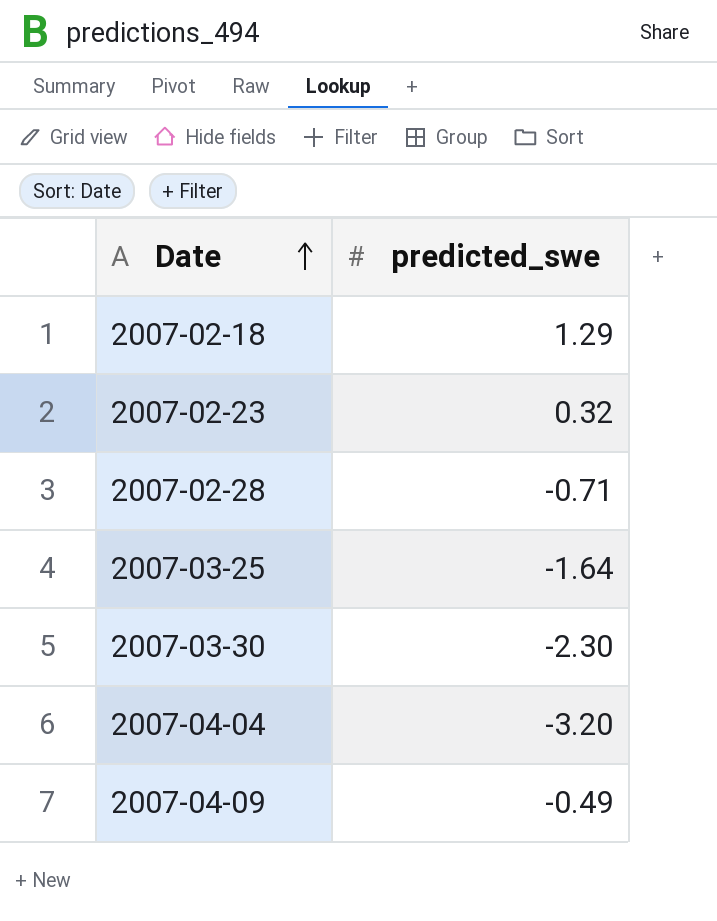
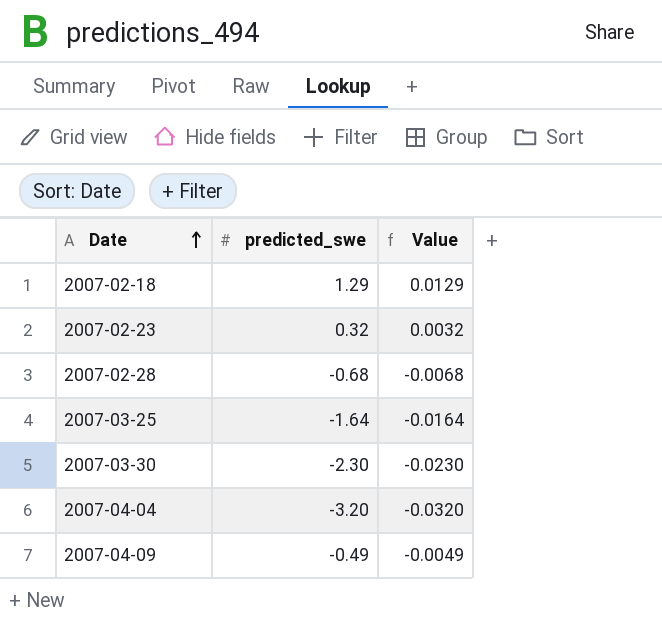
column Value | formula: none -> [predicted_swe] * 0.01
2007-02-28 | predicted_swe: -0.71 -> -0.68

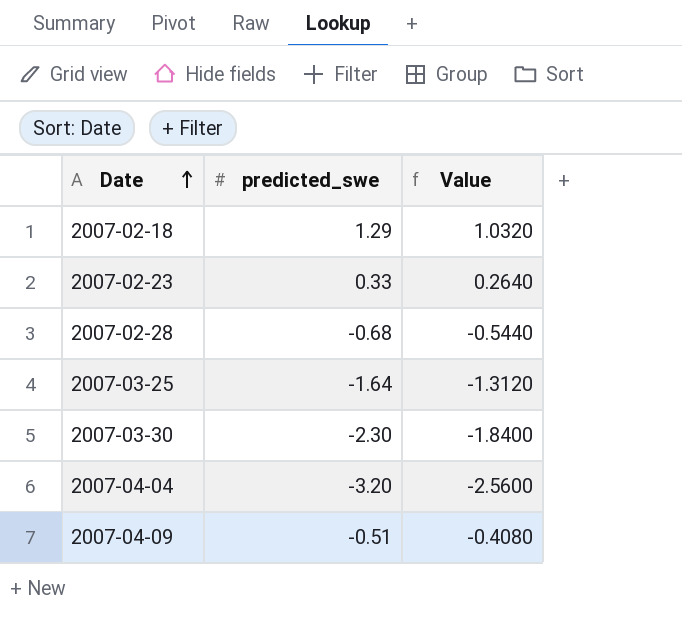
column Value | formula: [predicted_swe] * 0.01 -> [predicted_swe] * 0.8
2007-02-23 | predicted_swe: 0.32 -> 0.33
2007-04-09 | predicted_swe: -0.49 -> -0.51

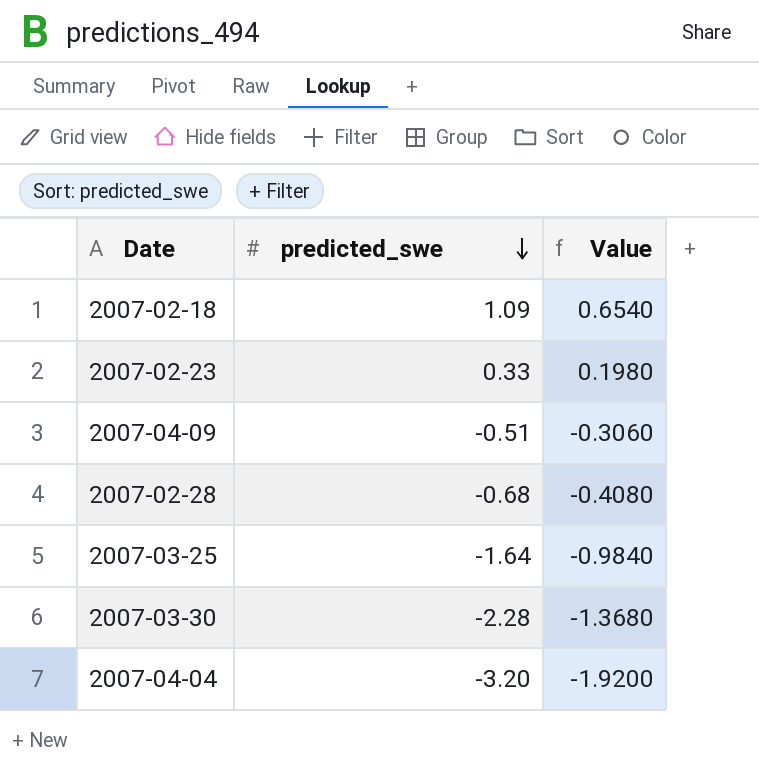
row order: Date ascending -> predicted_swe descending
column Value | formula: [predicted_swe] * 0.8 -> [predicted_swe] * 0.6
2007-02-18 | predicted_swe: 1.29 -> 1.09
2007-03-30 | predicted_swe: -2.30 -> -2.28

